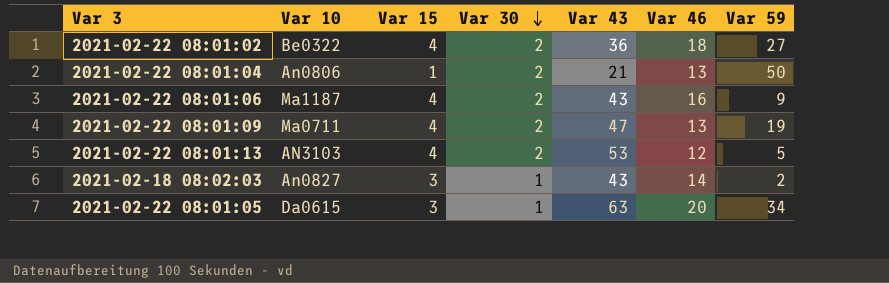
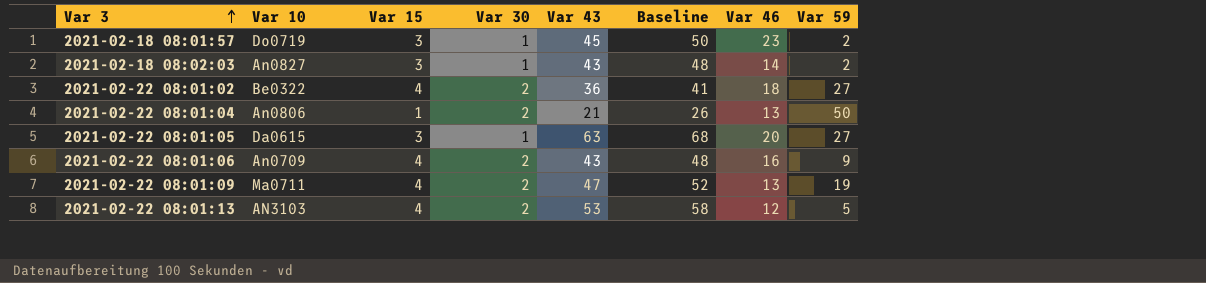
row order: Var 30 descending -> Var 3 ascending
column Baseline | formula: none -> [Var 43] + 5
row 2021-02-18 08:01:57: none -> Do0719 | 3 | 1 | 45 | 50 | 23 | 2
2021-02-22 08:01:05 | Var 59: 34 -> 27
2021-02-22 08:01:06 | Var 10: Ma1187 -> An0709

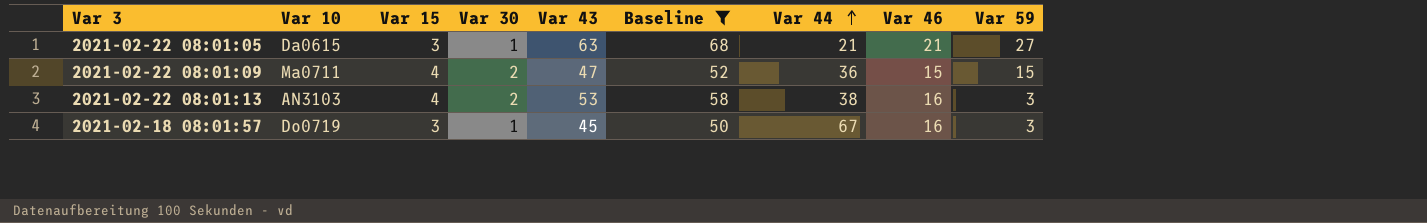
filter: none -> Baseline >= 50
row order: Var 3 ascending -> Var 44 ascending
column Var 44 | position: none -> 7
2021-02-22 08:01:05 | Var 46: 20 -> 21
2021-02-22 08:01:09 | Var 46: 13 -> 15
2021-02-22 08:01:09 | Var 59: 19 -> 15
2021-02-22 08:01:13 | Var 46: 12 -> 16
2021-02-22 08:01:13 | Var 59: 5 -> 3
2021-02-18 08:01:57 | Var 46: 23 -> 16
2021-02-18 08:01:57 | Var 59: 2 -> 3

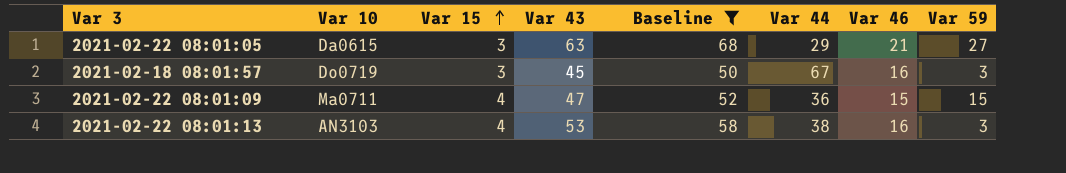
row order: Var 44 ascending -> Var 15 ascending
column Var 30 | position: 4 -> none
2021-02-22 08:01:05 | Var 44: 21 -> 29

